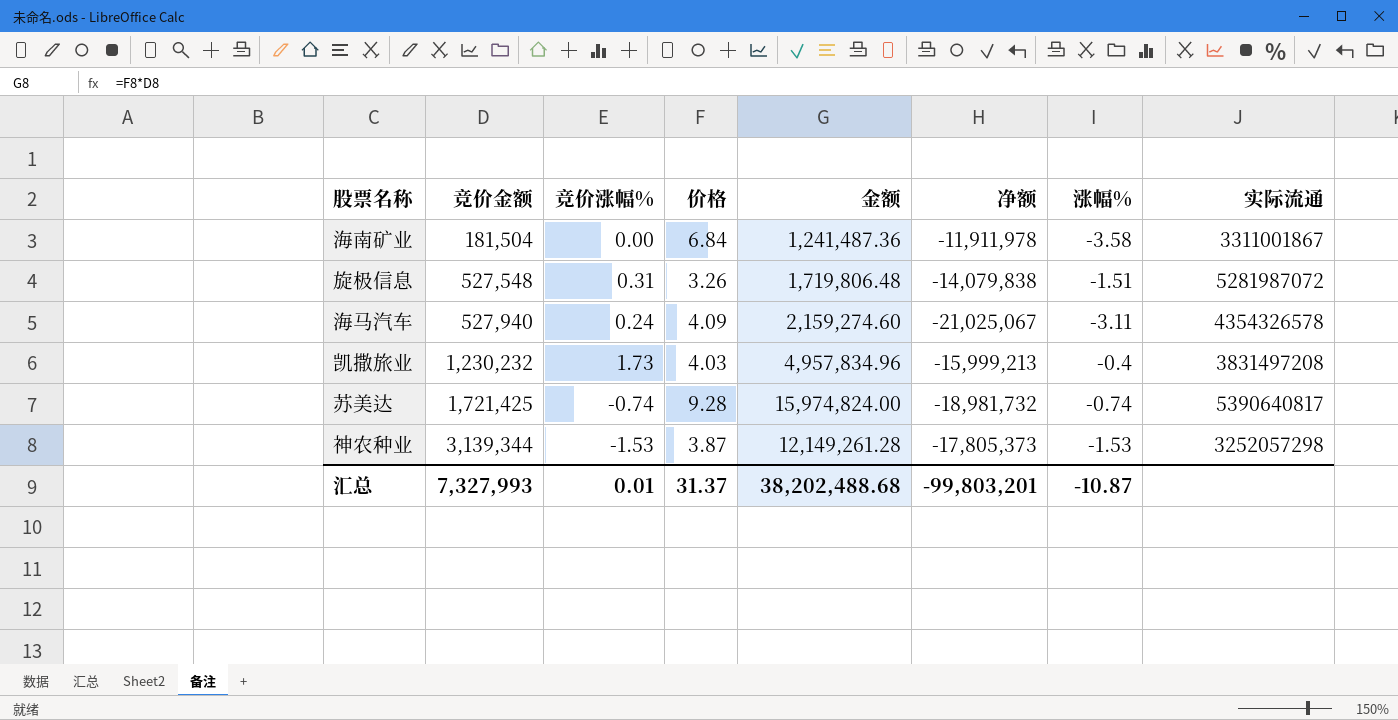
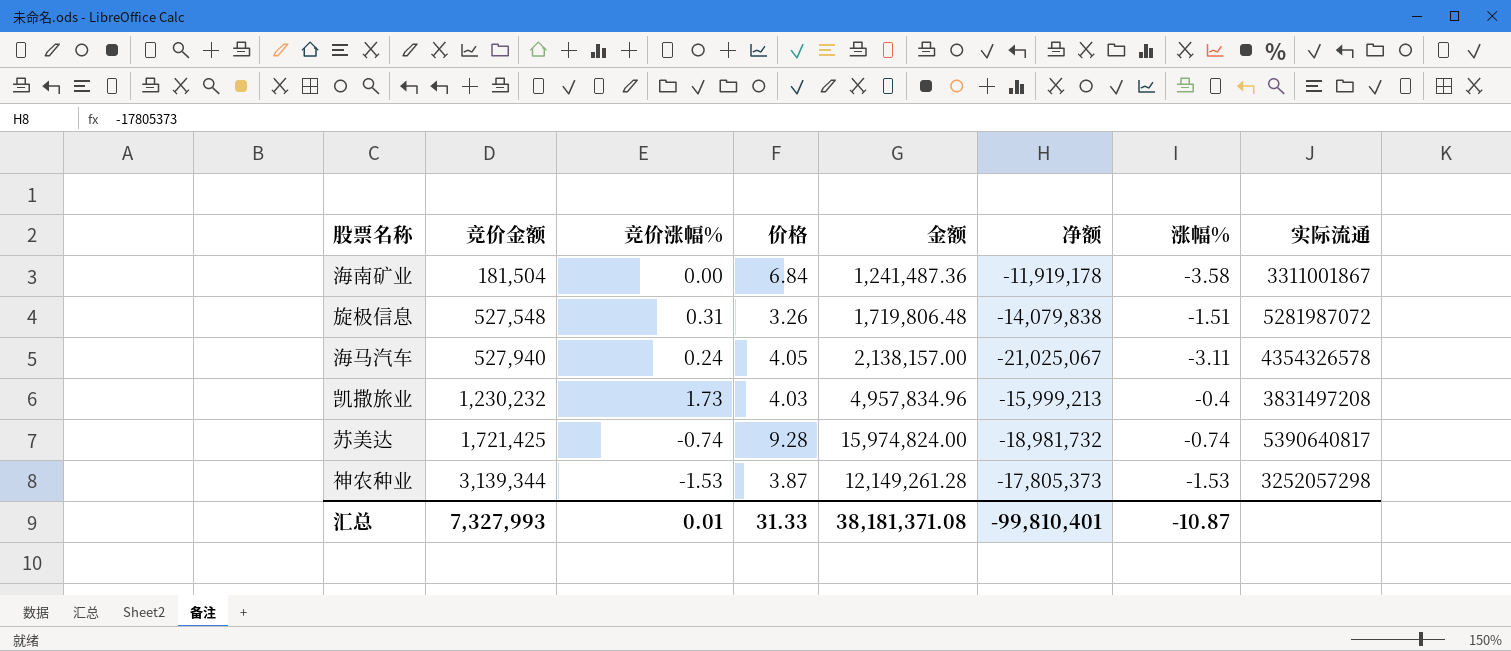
海南矿业 | 净额: -11,911,978 -> -11,919,178
海马汽车 | 价格: 4.09 -> 4.05
海马汽车 | 金额: 2,159,274.60 -> 2,138,157.00
汇总 | 价格: 31.37 -> 31.33
汇总 | 金额: 38,202,488.68 -> 38,181,371.08
汇总 | 净额: -99,803,201 -> -99,810,401

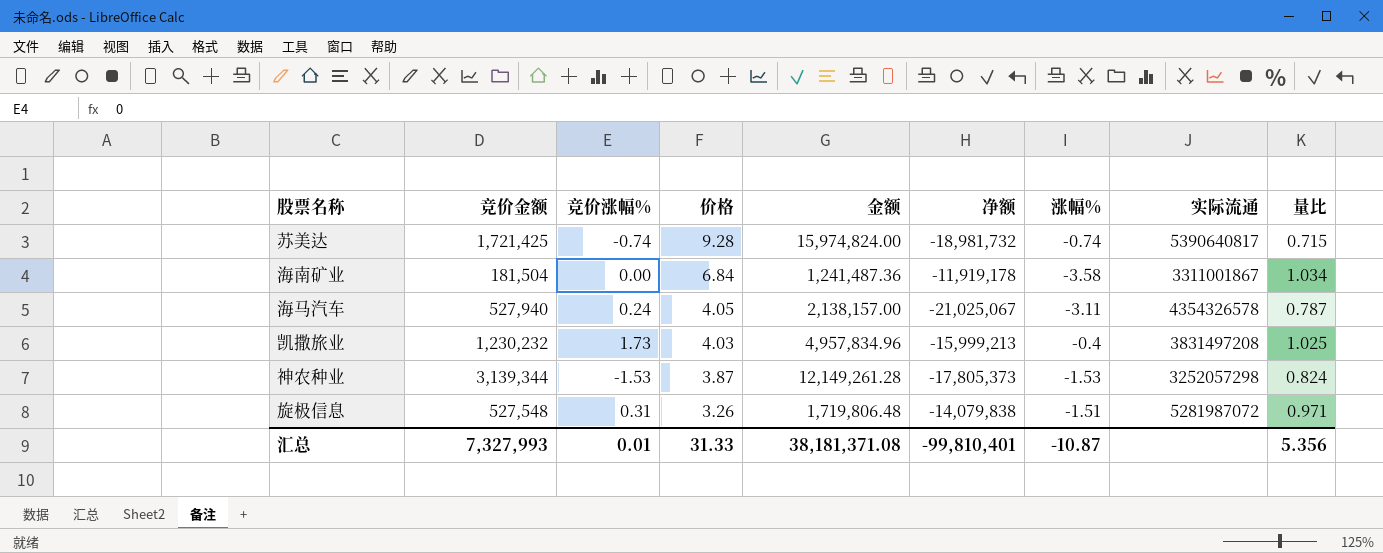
row order: 竞价金额 ascending -> 价格 descending
column 量比 | position: none -> 9

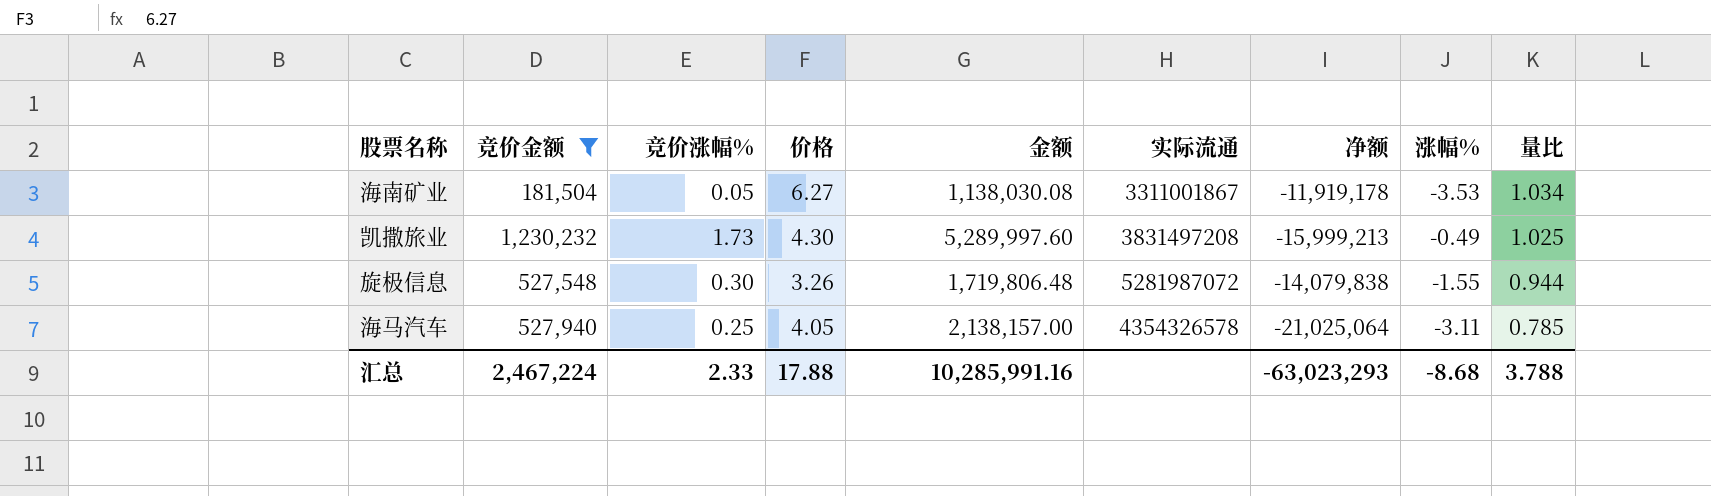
filter: none -> 竞价金额 <= 1,230,232
row order: 价格 descending -> 量比 descending
column 实际流通 | position: 8 -> 6
海南矿业 | 竞价涨幅%: 0.00 -> 0.05
海南矿业 | 价格: 6.84 -> 6.27
海南矿业 | 金额: 1,241,487.36 -> 1,138,030.08
海南矿业 | 涨幅%: -3.58 -> -3.53
凯撒旅业 | 价格: 4.03 -> 4.30
凯撒旅业 | 金额: 4,957,834.96 -> 5,289,997.60
凯撒旅业 | 涨幅%: -0.4 -> -0.49
旋极信息 | 竞价涨幅%: 0.31 -> 0.30
旋极信息 | 涨幅%: -1.51 -> -1.55
旋极信息 | 量比: 0.971 -> 0.944
海马汽车 | 竞价涨幅%: 0.24 -> 0.25
海马汽车 | 净额: -21,025,067 -> -21,025,064
海马汽车 | 量比: 0.787 -> 0.785
汇总 | 竞价金额: 7,327,993 -> 2,467,224
汇总 | 竞价涨幅%: 0.01 -> 2.33
汇总 | 价格: 31.33 -> 17.88
汇总 | 金额: 38,181,371.08 -> 10,285,991.16
汇总 | 净额: -99,810,401 -> -63,023,293
汇总 | 涨幅%: -10.87 -> -8.68
汇总 | 量比: 5.356 -> 3.788

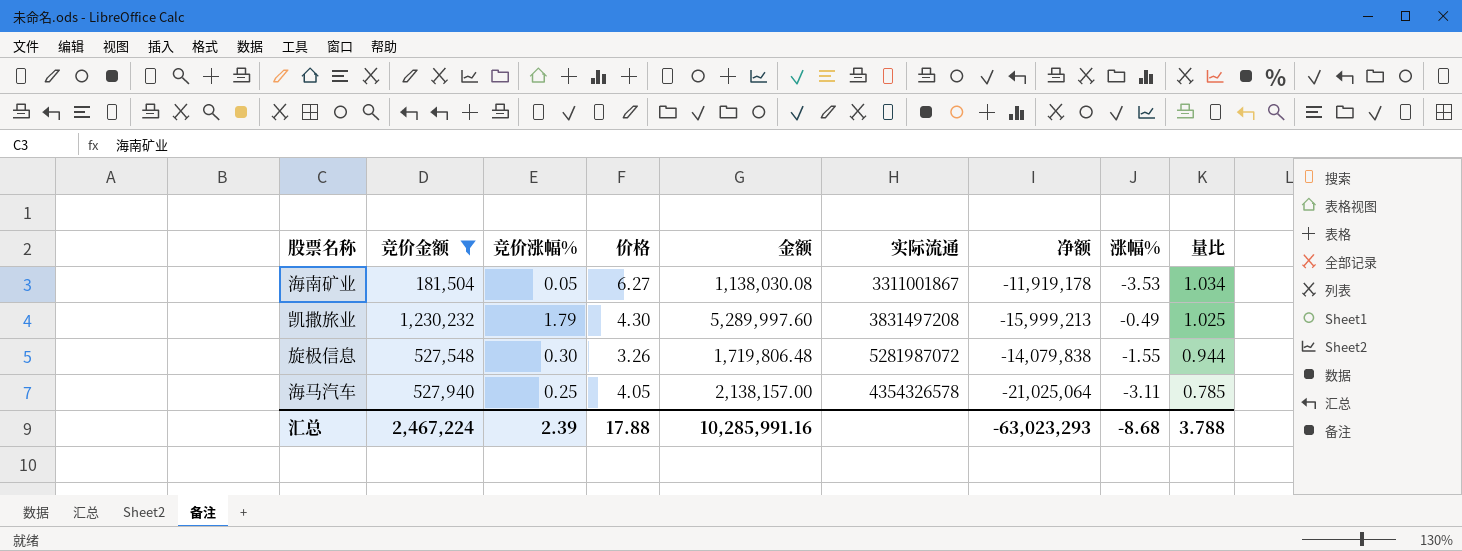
凯撒旅业 | 竞价涨幅%: 1.73 -> 1.79
汇总 | 竞价涨幅%: 2.33 -> 2.39

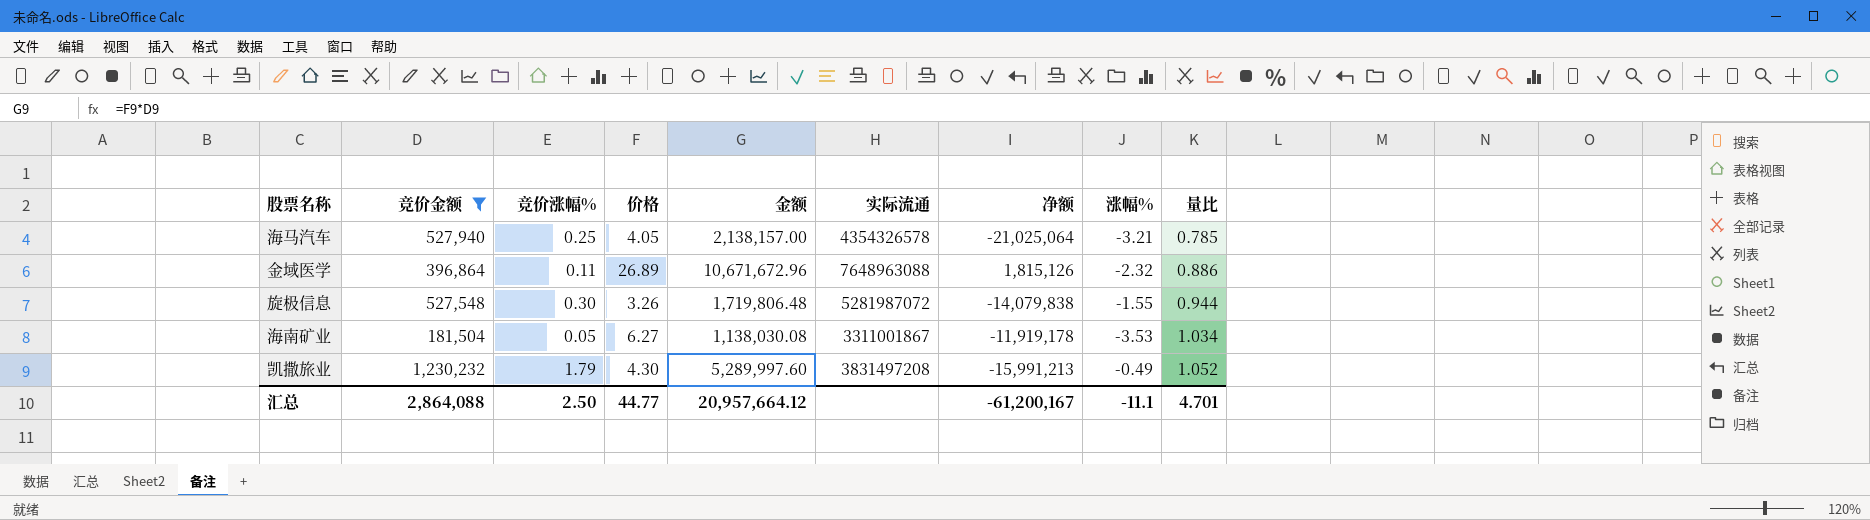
row order: 量比 descending -> 量比 ascending
海马汽车 | 涨幅%: -3.11 -> -3.21
row 金域医学: none -> 396,864 | 0.11 | 26.89 | 10,671,672.96 | 7648963088 | 1,815,126 | -2.32 | 0.886
凯撒旅业 | 净额: -15,999,213 -> -15,991,213
凯撒旅业 | 量比: 1.025 -> 1.052
汇总 | 竞价金额: 2,467,224 -> 2,864,088
汇总 | 竞价涨幅%: 2.39 -> 2.50
汇总 | 价格: 17.88 -> 44.77
汇总 | 金额: 10,285,991.16 -> 20,957,664.12
汇总 | 净额: -63,023,293 -> -61,200,167
汇总 | 涨幅%: -8.68 -> -11.1
汇总 | 量比: 3.788 -> 4.701

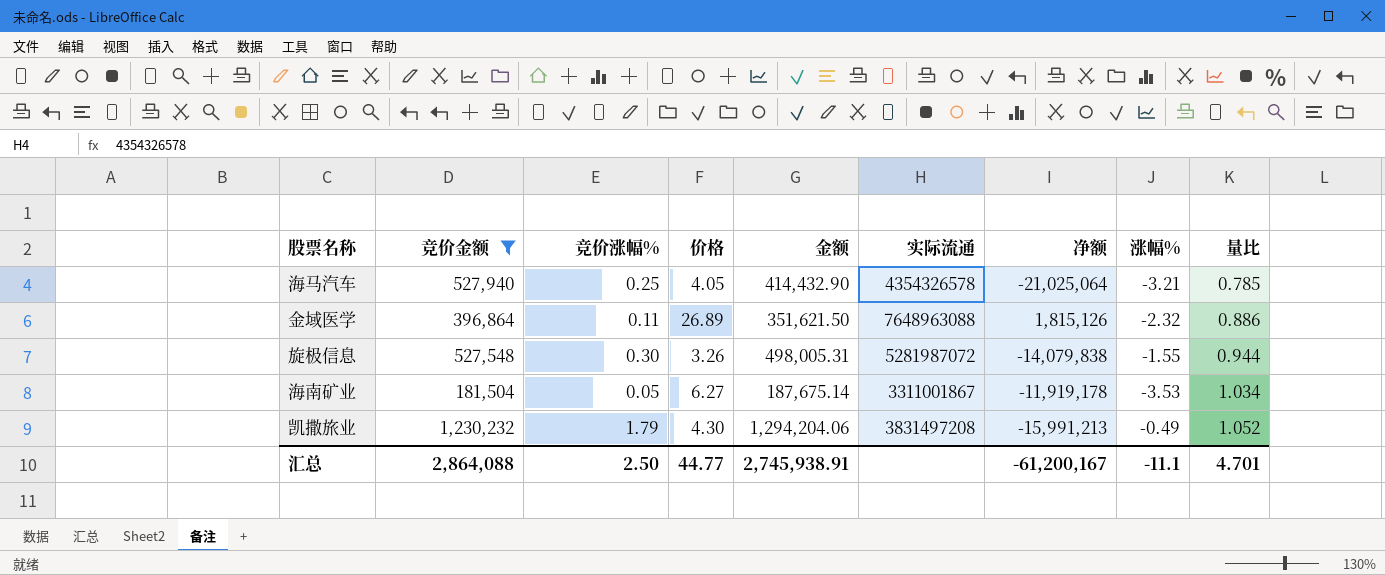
column 金额 | formula: [竞价金额] * [价格] -> [竞价金额] * [量比]
汇总 | 金额: 20,957,664.12 -> 2,745,938.91

